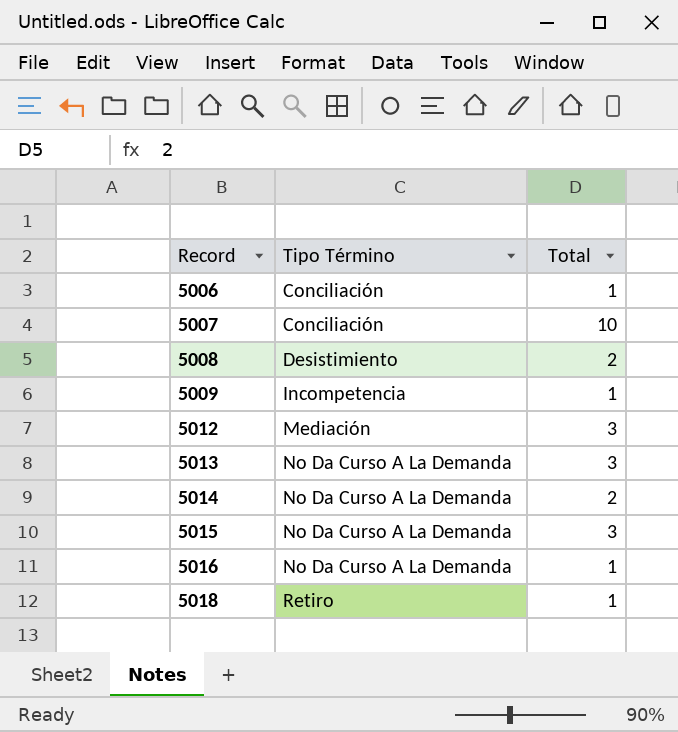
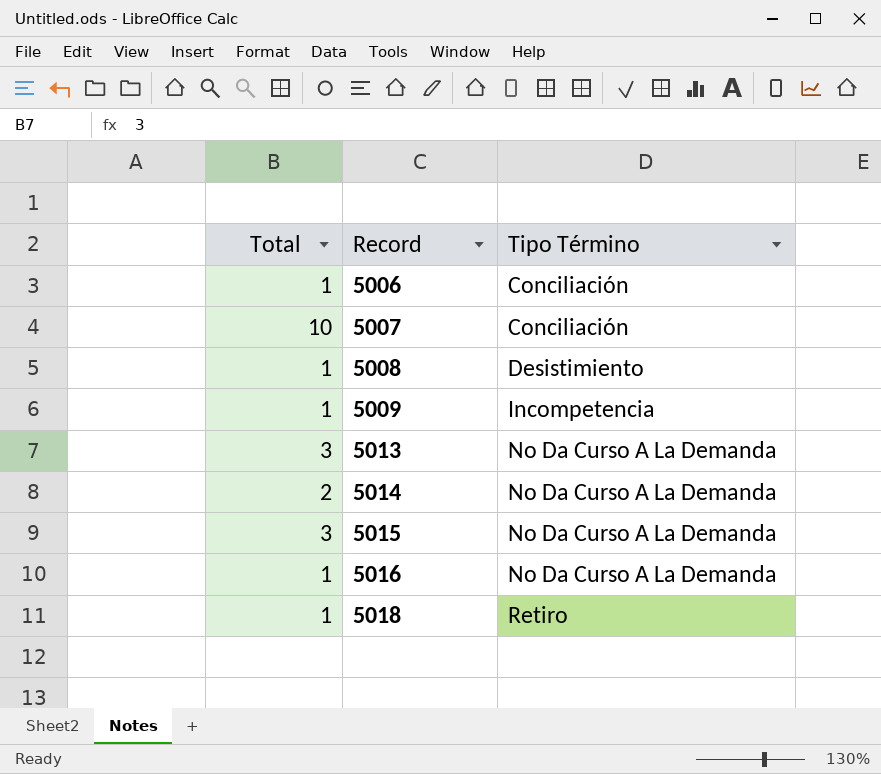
column Total | position: 3 -> 1
row 5012: Mediación | 3 -> none
5008 | Total: 2 -> 1

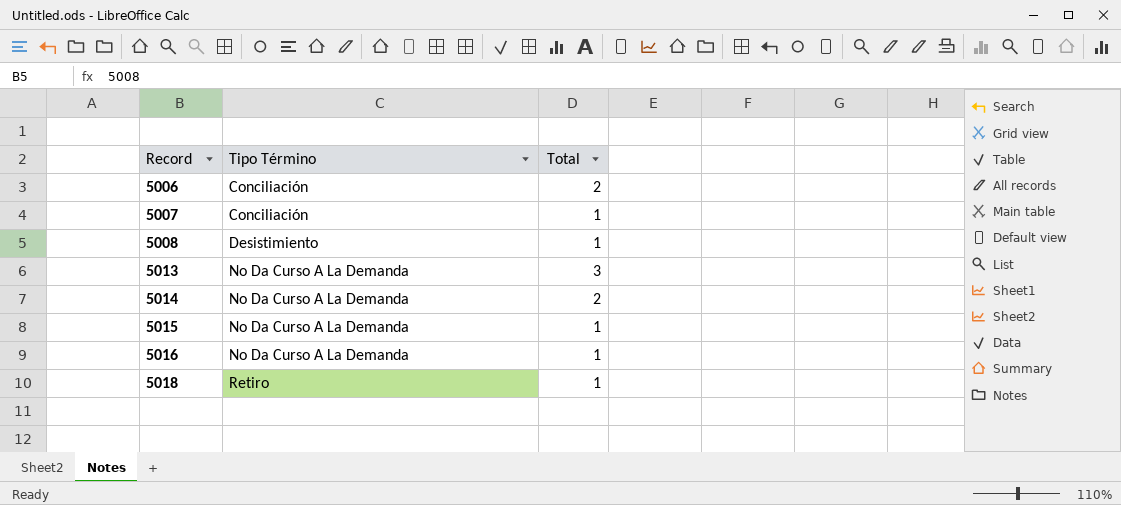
column Total | position: 1 -> 3
row 5009: 1 | Incompetencia -> none
5006 | Total: 1 -> 2
5007 | Total: 10 -> 1
5015 | Total: 3 -> 1

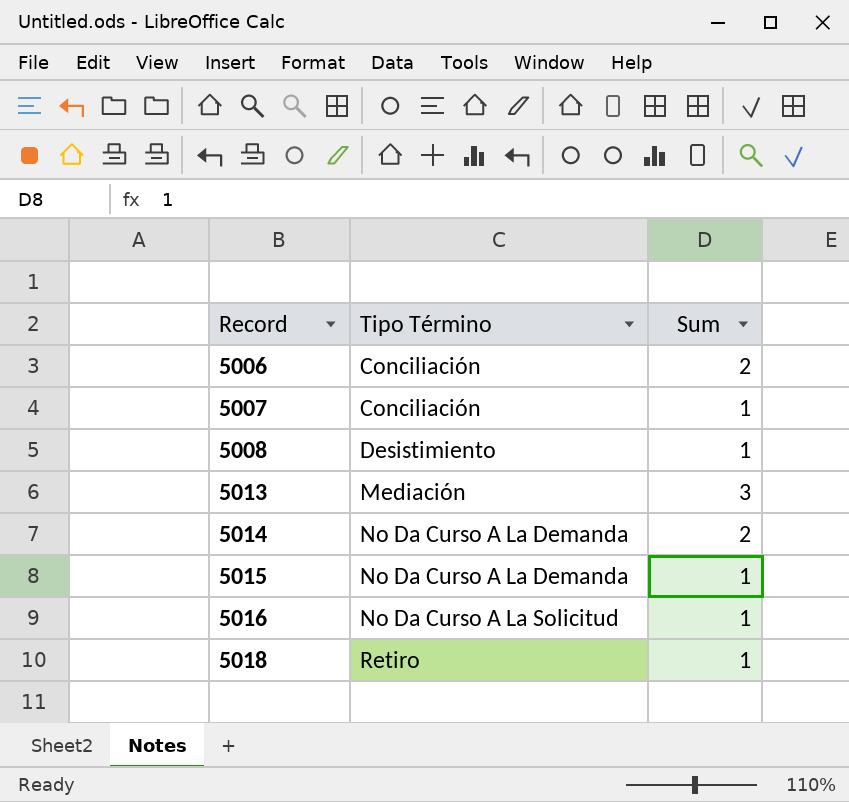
column name: Total -> Sum
5013 | Tipo Término: No Da Curso A La Demanda -> Mediación
5016 | Tipo Término: No Da Curso A La Demanda -> No Da Curso A La Solicitud

